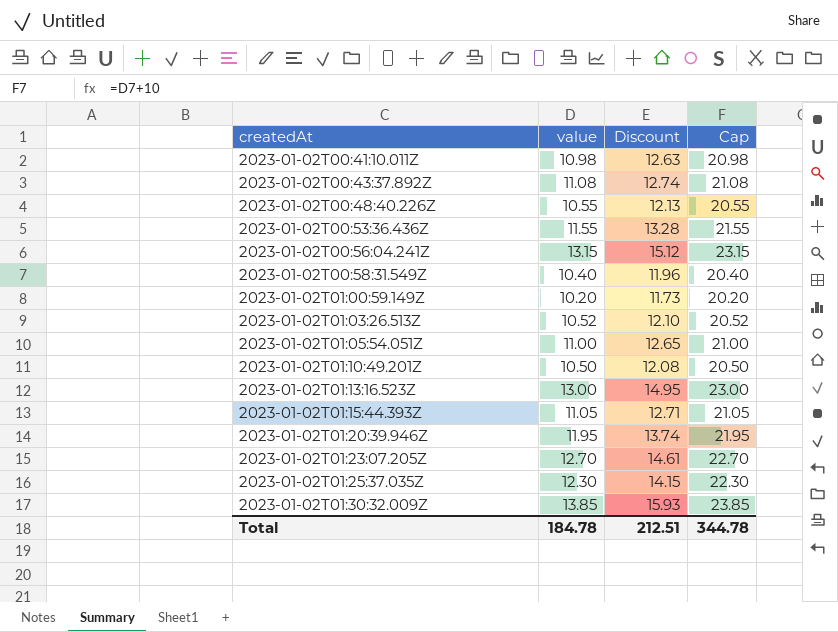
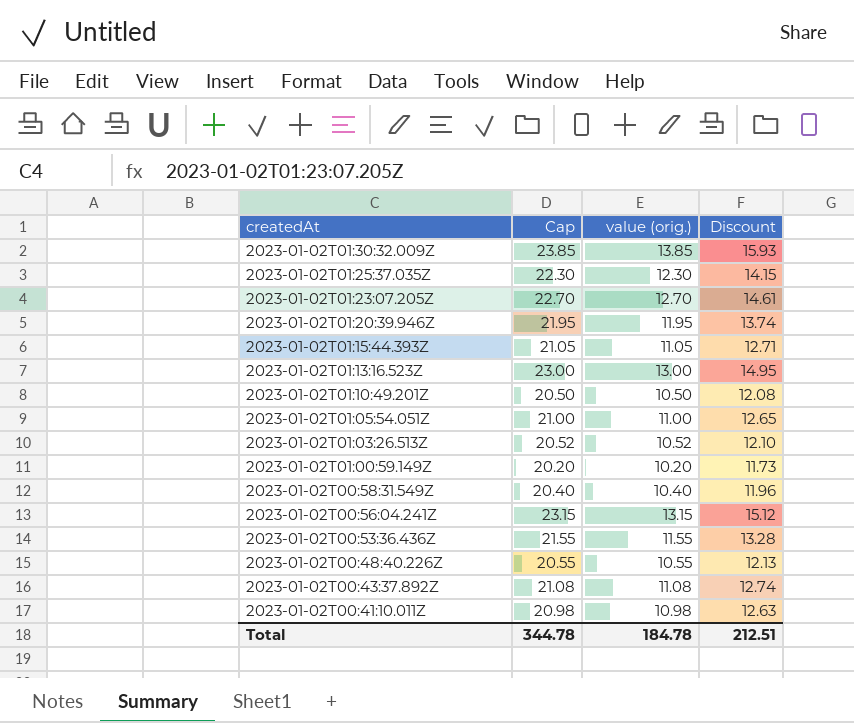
row order: createdAt ascending -> createdAt descending
column Cap | position: 4 -> 2
column name: value -> value (orig.)

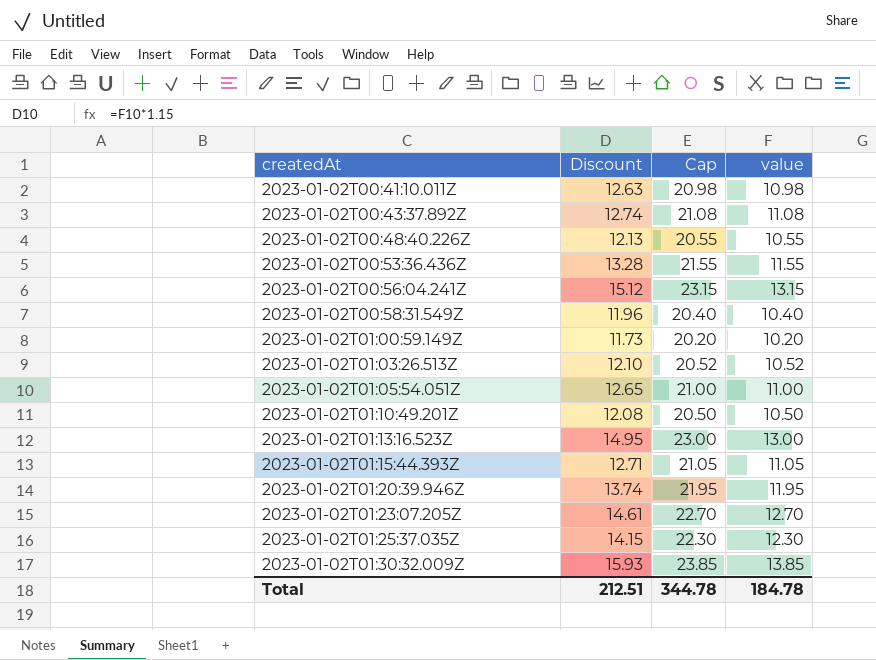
row order: createdAt descending -> createdAt ascending
column Discount | position: 4 -> 2
column name: value (orig.) -> value

